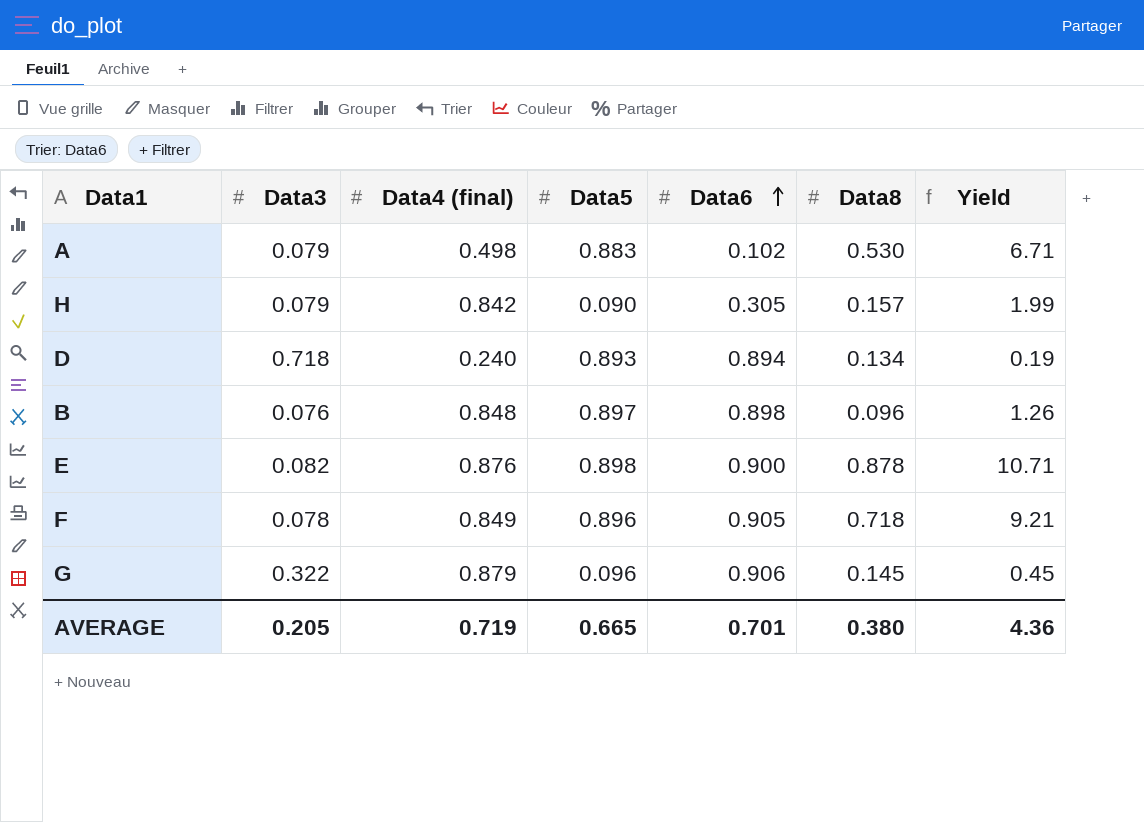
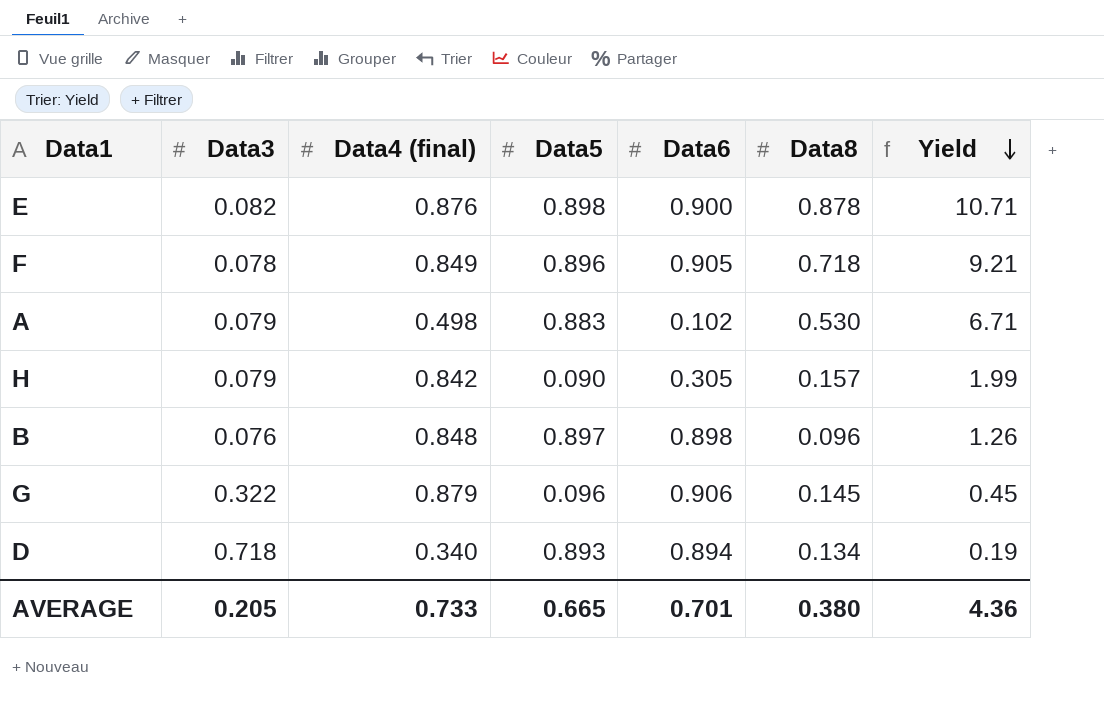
row order: Data6 ascending -> Yield descending
D | Data4 (final): 0.240 -> 0.340
AVERAGE | Data4 (final): 0.719 -> 0.733

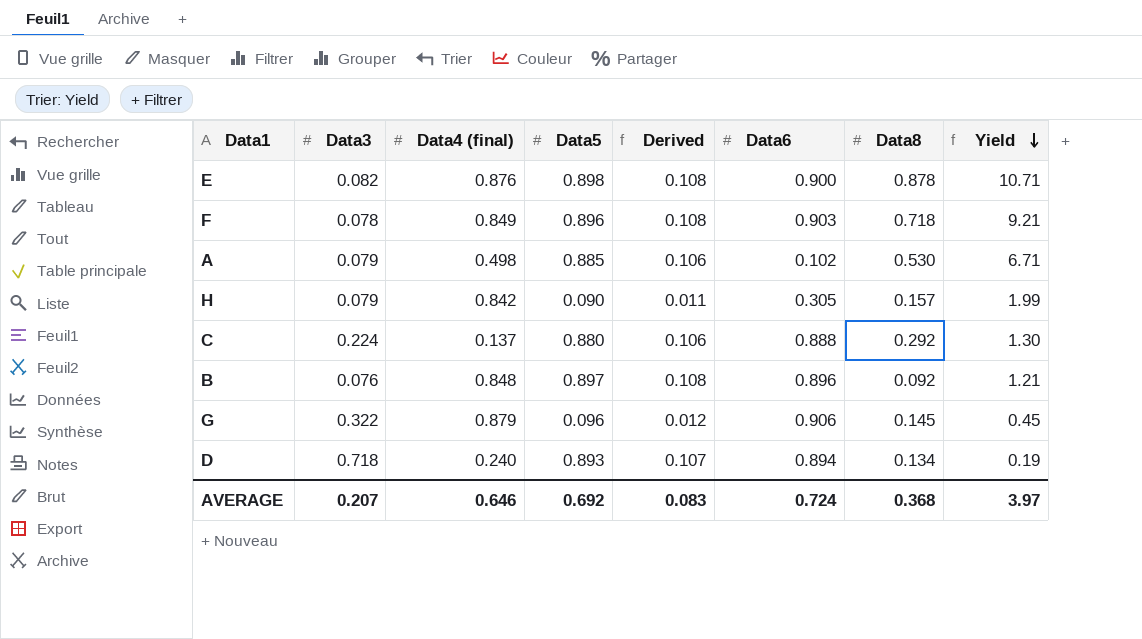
column Derived | formula: none -> [Data5] * 0.12
F | Data6: 0.905 -> 0.903
A | Data5: 0.883 -> 0.885
row C: none -> 0.224 | 0.137 | 0.880 | 0.106 | 0.888 | 0.292 | 1.30
B | Data6: 0.898 -> 0.896
B | Data8: 0.096 -> 0.092
B | Yield: 1.26 -> 1.21
D | Data4 (final): 0.340 -> 0.240
AVERAGE | Data3: 0.205 -> 0.207
AVERAGE | Data4 (final): 0.733 -> 0.646
AVERAGE | Data5: 0.665 -> 0.692
AVERAGE | Data6: 0.701 -> 0.724
AVERAGE | Data8: 0.380 -> 0.368
AVERAGE | Yield: 4.36 -> 3.97

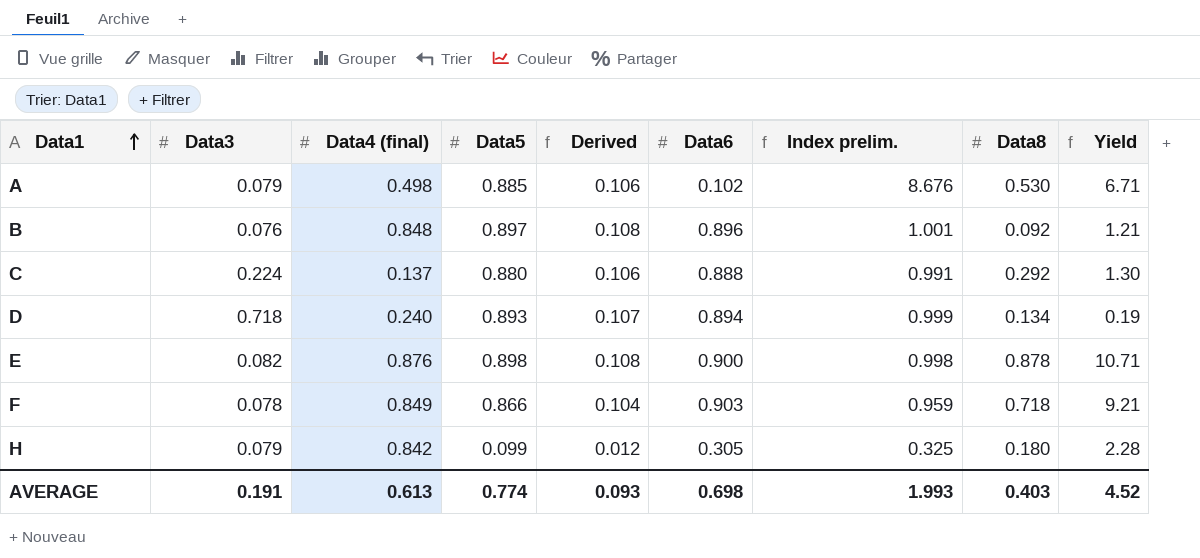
row order: Yield descending -> Data1 ascending
column Index prelim. | formula: none -> [Data5] / [Data6]
row G: 0.322 | 0.879 | 0.096 | 0.012 | 0.906 | 0.145 | 0.45 -> none
F | Data5: 0.896 -> 0.866
F | Derived: 0.108 -> 0.104
H | Data5: 0.090 -> 0.099
H | Derived: 0.011 -> 0.012
H | Data8: 0.157 -> 0.180
H | Yield: 1.99 -> 2.28
AVERAGE | Data3: 0.207 -> 0.191
AVERAGE | Data4 (final): 0.646 -> 0.613
AVERAGE | Data5: 0.692 -> 0.774
AVERAGE | Derived: 0.083 -> 0.093
AVERAGE | Data6: 0.724 -> 0.698
AVERAGE | Data8: 0.368 -> 0.403
AVERAGE | Yield: 3.97 -> 4.52

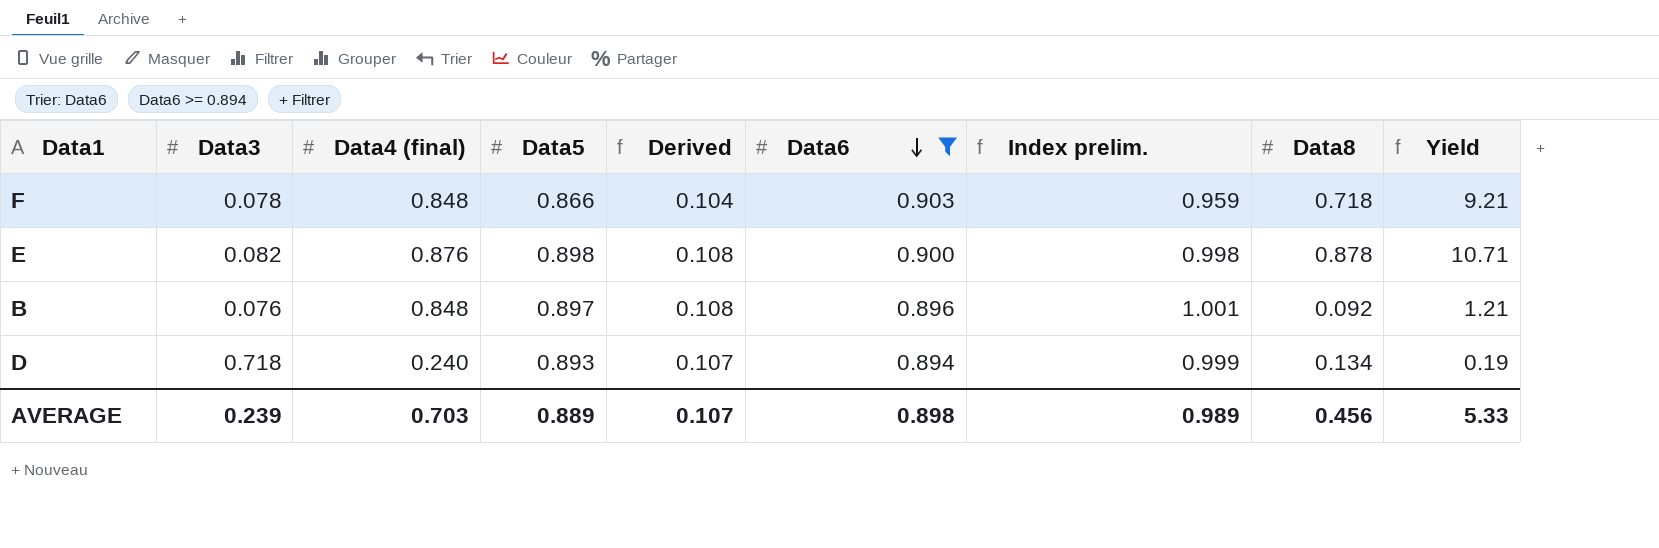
filter: none -> Data6 >= 0.894
row order: Data1 ascending -> Data6 descending
F | Data4 (final): 0.849 -> 0.848
AVERAGE | Data3: 0.191 -> 0.239
AVERAGE | Data4 (final): 0.613 -> 0.703
AVERAGE | Data5: 0.774 -> 0.889
AVERAGE | Derived: 0.093 -> 0.107
AVERAGE | Data6: 0.698 -> 0.898
AVERAGE | Index prelim.: 1.993 -> 0.989
AVERAGE | Data8: 0.403 -> 0.456
AVERAGE | Yield: 4.52 -> 5.33

